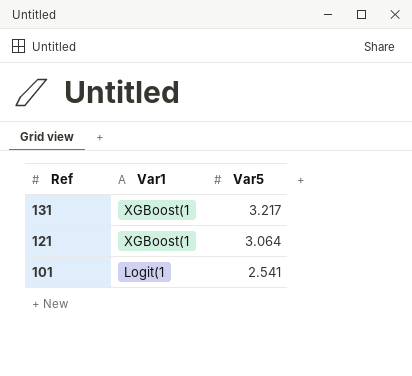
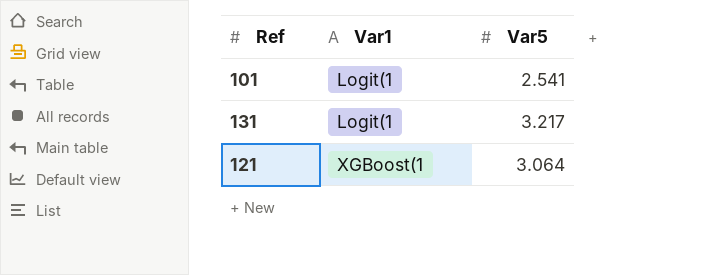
row order: Ref descending -> Var1 ascending
131 | Var1: XGBoost(1 -> Logit(1

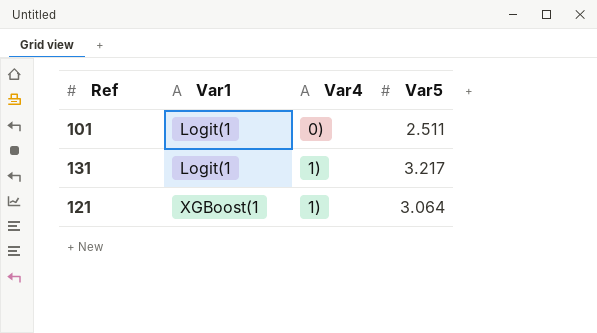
column Var4 | position: none -> 3
101 | Var5: 2.541 -> 2.511

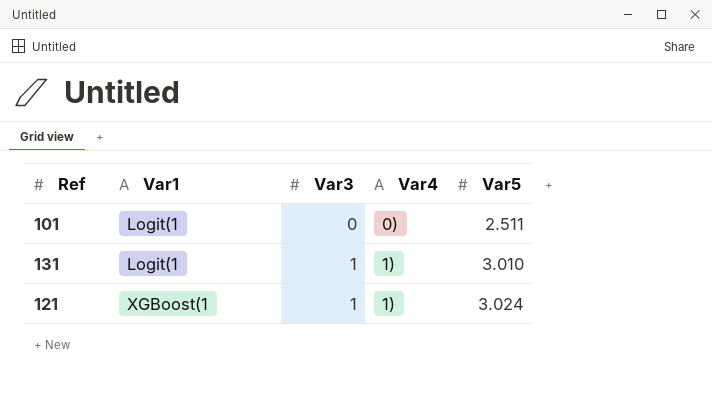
column Var3 | position: none -> 3
131 | Var5: 3.217 -> 3.010
121 | Var5: 3.064 -> 3.024

